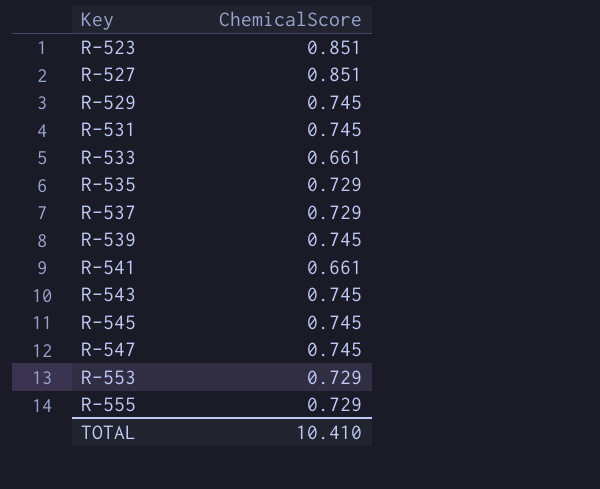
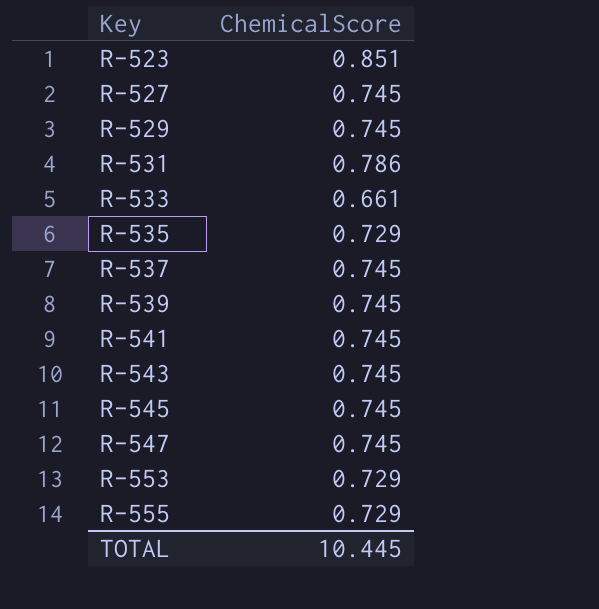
R-527 | ChemicalScore: 0.851 -> 0.745
R-531 | ChemicalScore: 0.745 -> 0.786
R-537 | ChemicalScore: 0.729 -> 0.745
R-541 | ChemicalScore: 0.661 -> 0.745
TOTAL | ChemicalScore: 10.410 -> 10.445

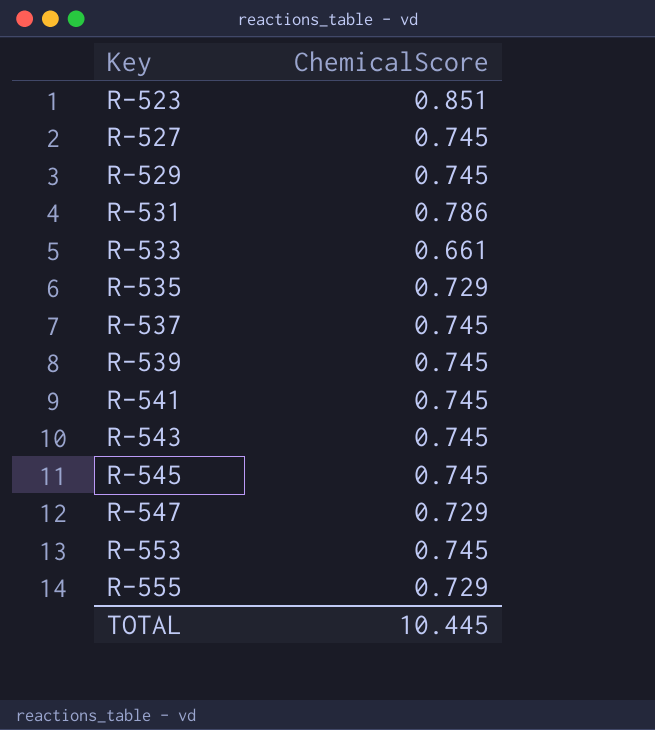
R-547 | ChemicalScore: 0.745 -> 0.729
R-553 | ChemicalScore: 0.729 -> 0.745

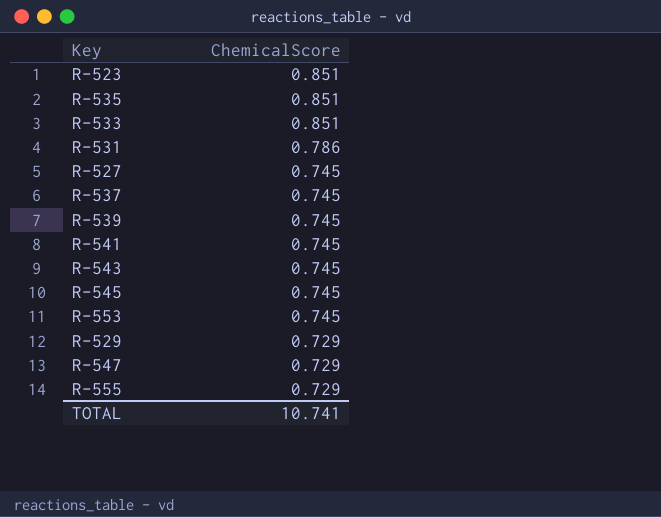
row order: Key ascending -> ChemicalScore descending
R-535 | ChemicalScore: 0.729 -> 0.851
R-533 | ChemicalScore: 0.661 -> 0.851
R-529 | ChemicalScore: 0.745 -> 0.729
TOTAL | ChemicalScore: 10.445 -> 10.741

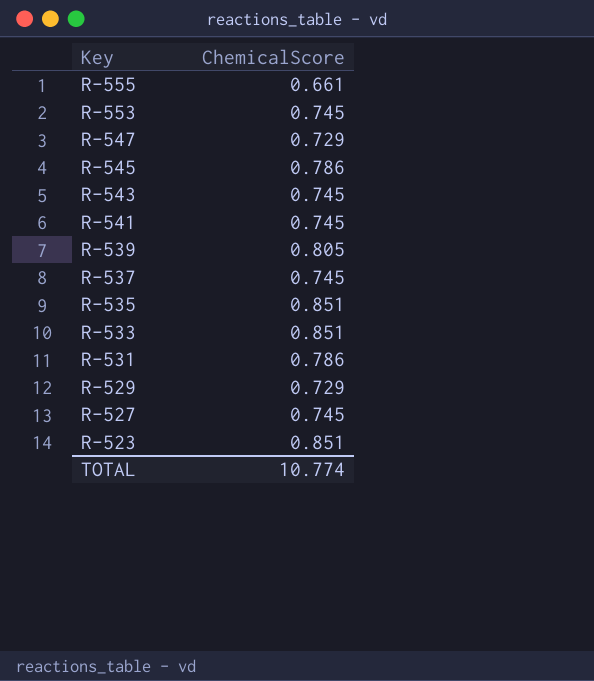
row order: ChemicalScore descending -> Key descending
R-555 | ChemicalScore: 0.729 -> 0.661
R-545 | ChemicalScore: 0.745 -> 0.786
R-539 | ChemicalScore: 0.745 -> 0.805
TOTAL | ChemicalScore: 10.741 -> 10.774

